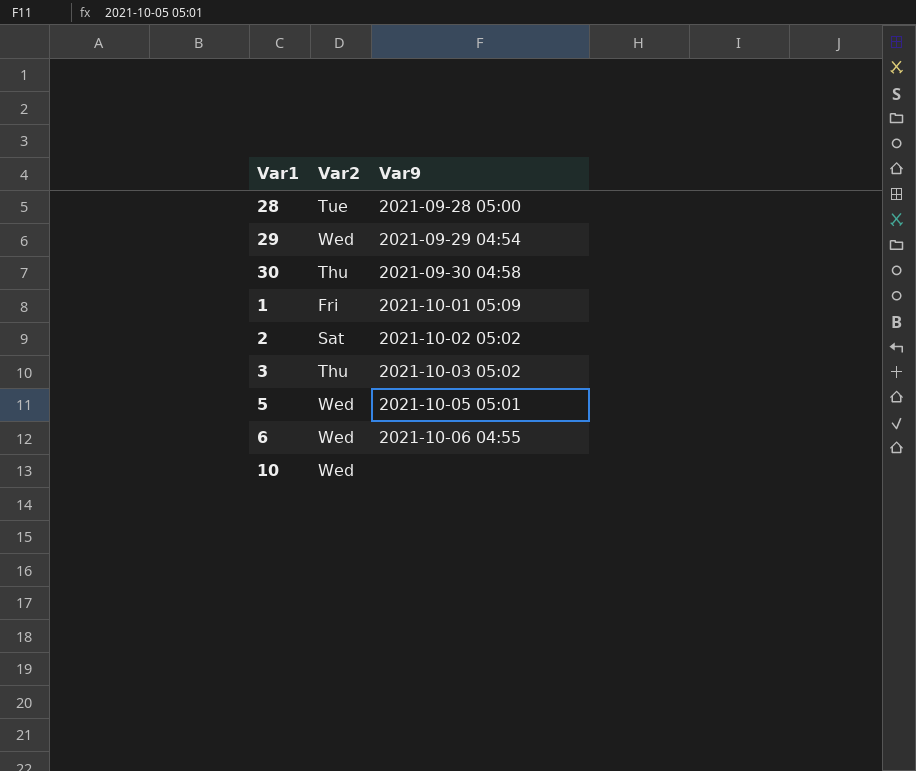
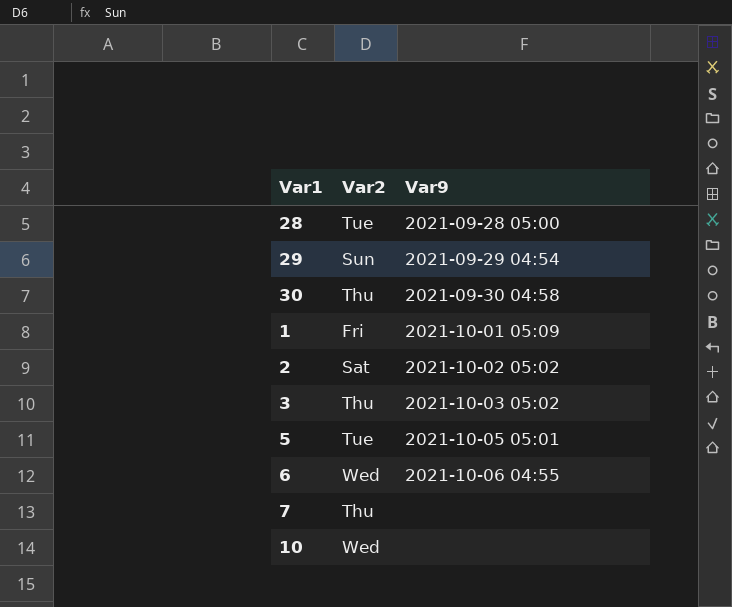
29 | Var2: Wed -> Sun
5 | Var2: Wed -> Tue
row 7: none -> Thu | none

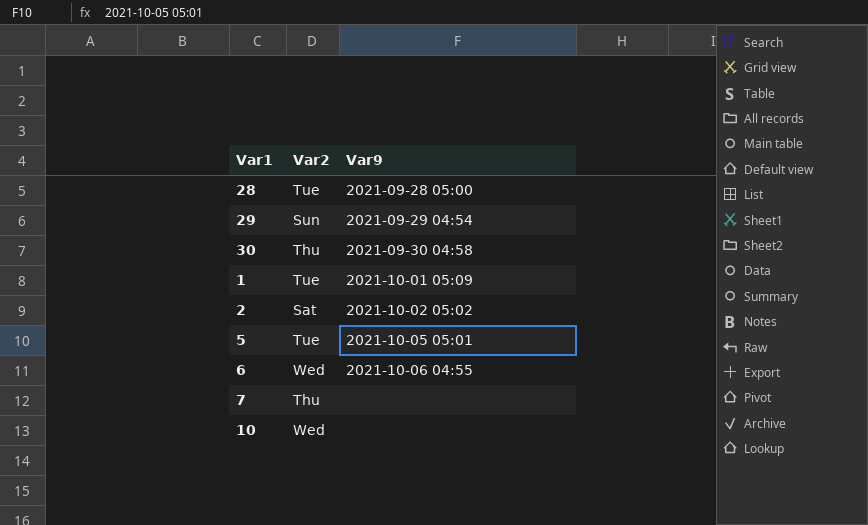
row 3: Thu | 2021-10-03 05:02 -> none
1 | Var2: Fri -> Tue

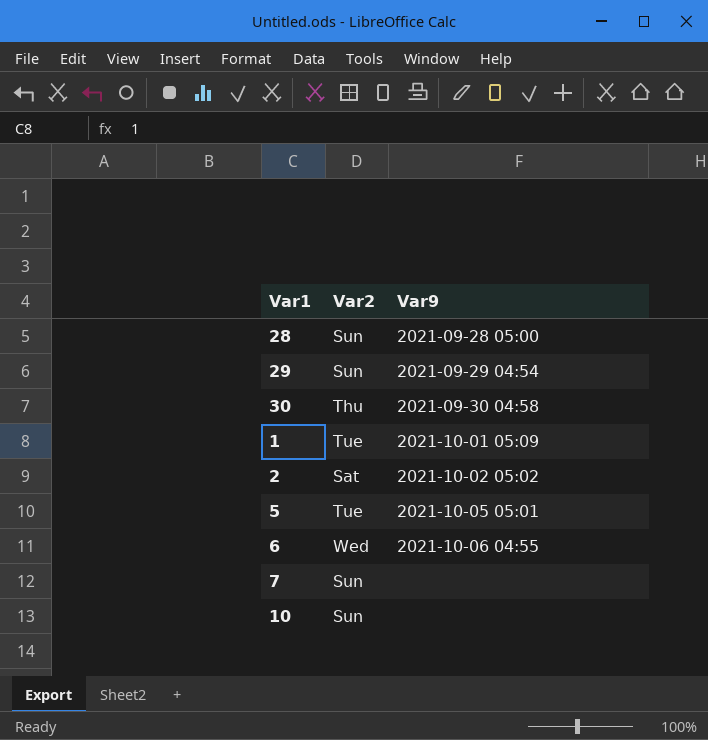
28 | Var2: Tue -> Sun
7 | Var2: Thu -> Sun
10 | Var2: Wed -> Sun

